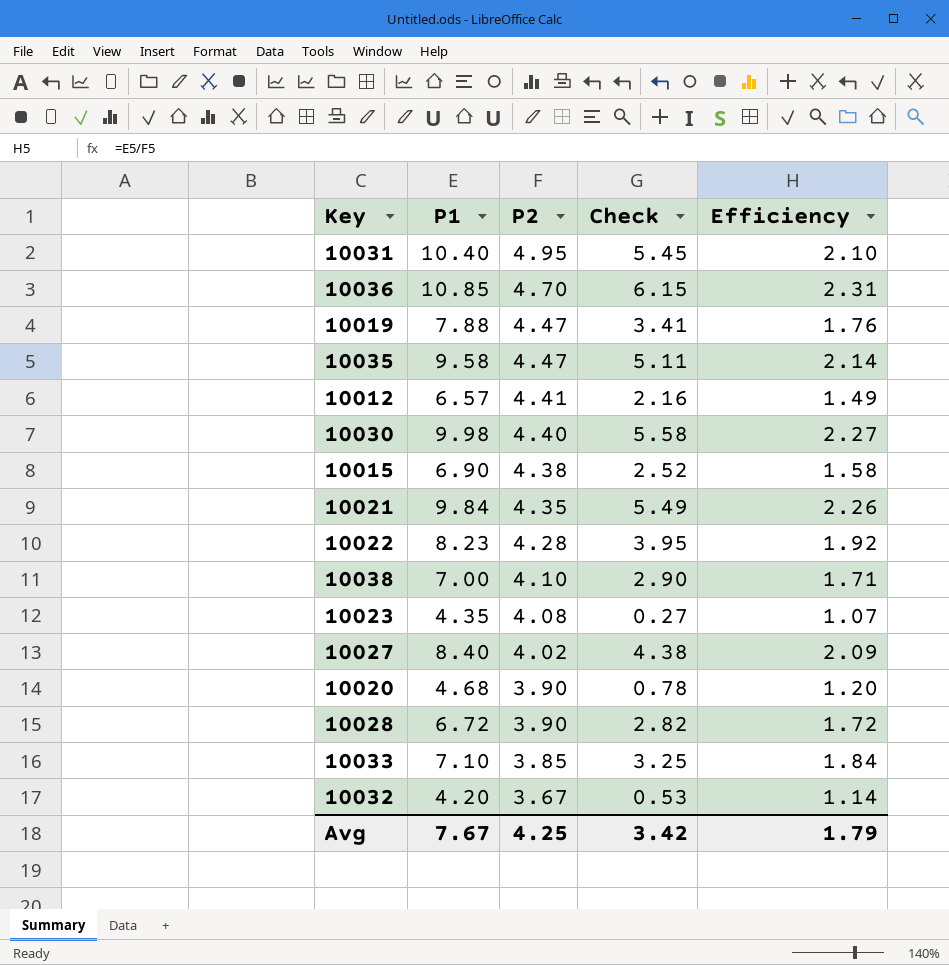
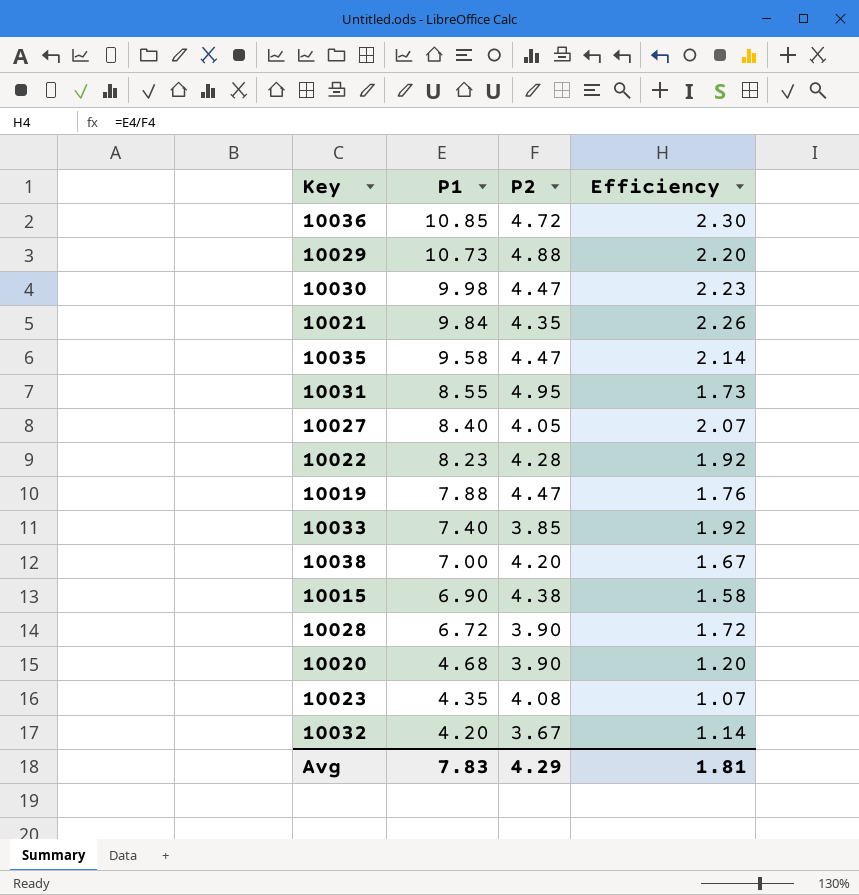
row order: P2 descending -> P1 descending
column Check | formula: [P1] - [P2] -> none
row 10012: 6.57 | 4.41 | 2.16 | 1.49 -> none
10036 | P2: 4.70 -> 4.72
10036 | Efficiency: 2.31 -> 2.30
row 10029: none -> 10.73 | 4.88 | 2.20
10030 | P2: 4.40 -> 4.47
10030 | Efficiency: 2.27 -> 2.23
10031 | P1: 10.40 -> 8.55
10031 | Efficiency: 2.10 -> 1.73
10027 | P2: 4.02 -> 4.05
10027 | Efficiency: 2.09 -> 2.07
10033 | P1: 7.10 -> 7.40
10033 | Efficiency: 1.84 -> 1.92
10038 | P2: 4.10 -> 4.20
10038 | Efficiency: 1.71 -> 1.67
Avg | P1: 7.67 -> 7.83
Avg | P2: 4.25 -> 4.29
Avg | Efficiency: 1.79 -> 1.81

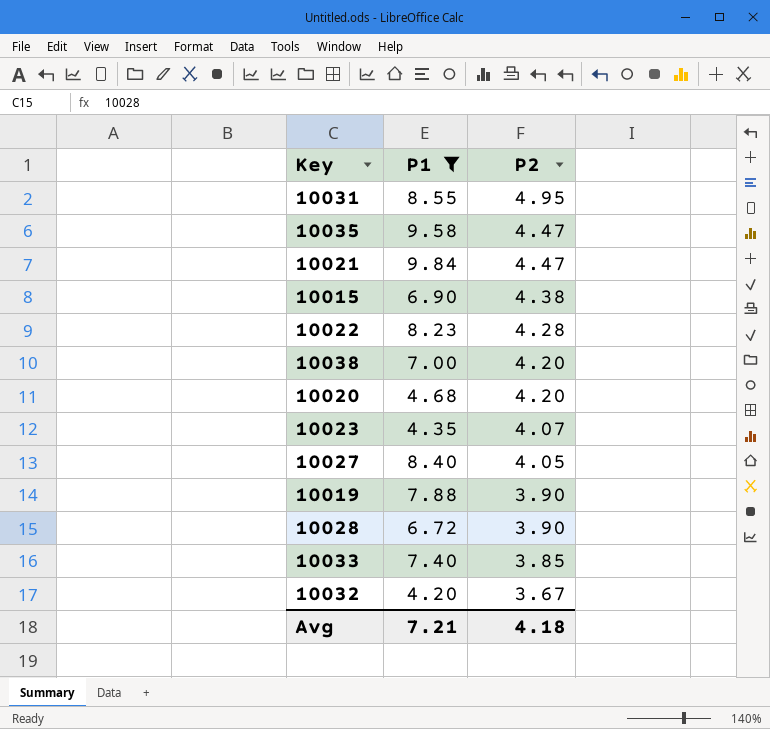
filter: none -> P1 <= 9.84
row order: P1 descending -> P2 descending
column Efficiency | formula: [P1] / [P2] -> none
10021 | P2: 4.35 -> 4.47
10020 | P2: 3.90 -> 4.20
10023 | P2: 4.08 -> 4.07
10019 | P2: 4.47 -> 3.90
Avg | P1: 7.83 -> 7.21
Avg | P2: 4.29 -> 4.18

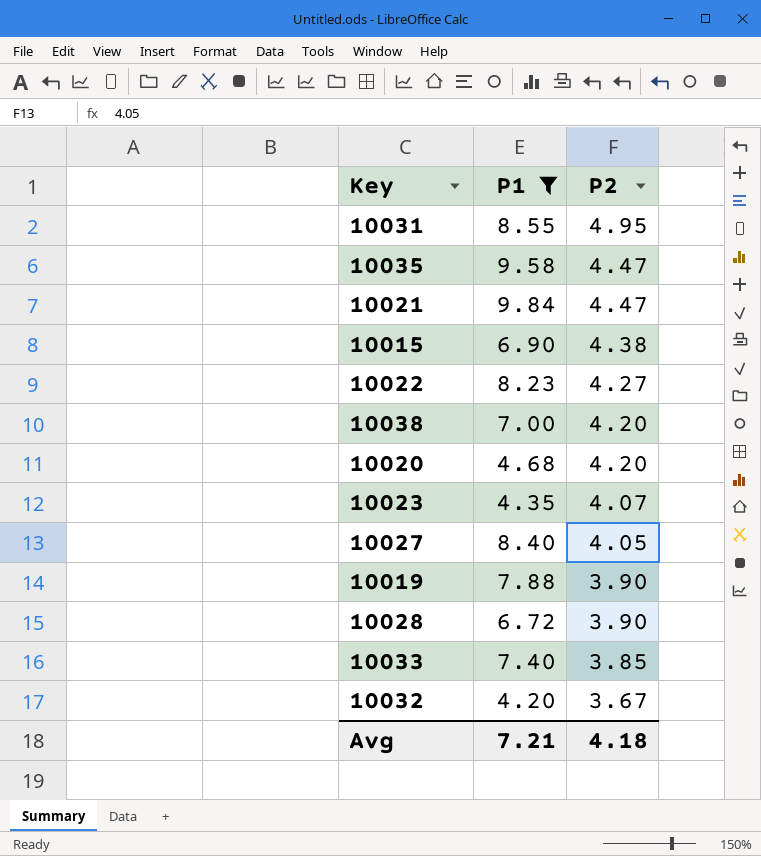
10022 | P2: 4.28 -> 4.27

